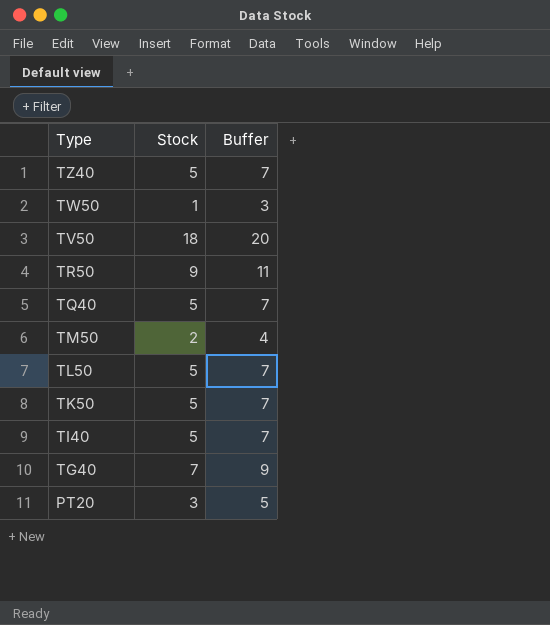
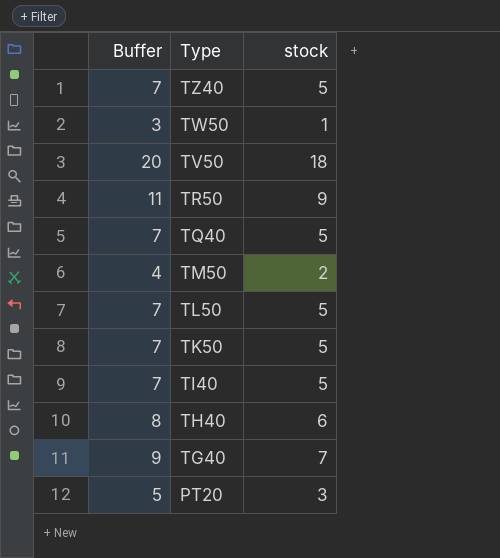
column Buffer | position: 3 -> 1
column name: Stock -> stock
row TH40: none -> 8 | 6

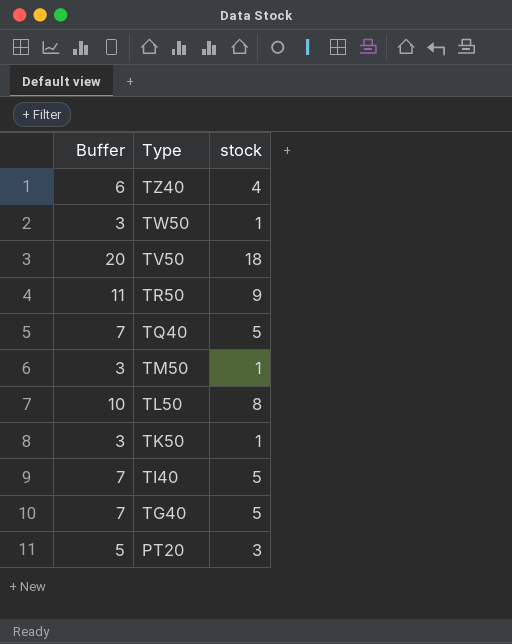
row TH40: 8 | 6 -> none
TZ40 | Buffer: 7 -> 6
TZ40 | stock: 5 -> 4
TM50 | Buffer: 4 -> 3
TM50 | stock: 2 -> 1
TL50 | Buffer: 7 -> 10
TL50 | stock: 5 -> 8
TK50 | Buffer: 7 -> 3
TK50 | stock: 5 -> 1
TG40 | Buffer: 9 -> 7
TG40 | stock: 7 -> 5

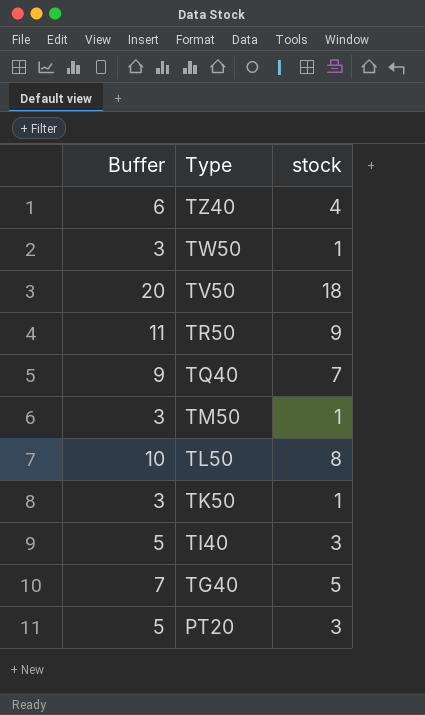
TQ40 | Buffer: 7 -> 9
TQ40 | stock: 5 -> 7
TI40 | Buffer: 7 -> 5
TI40 | stock: 5 -> 3

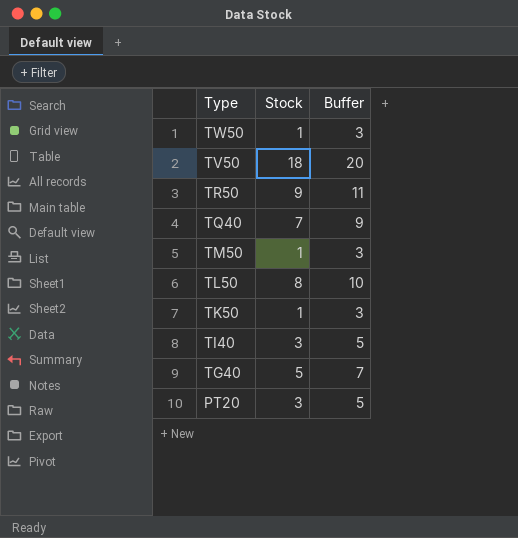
column name: stock -> Stock
column Buffer | position: 1 -> 3
row TZ40: 6 | 4 -> none

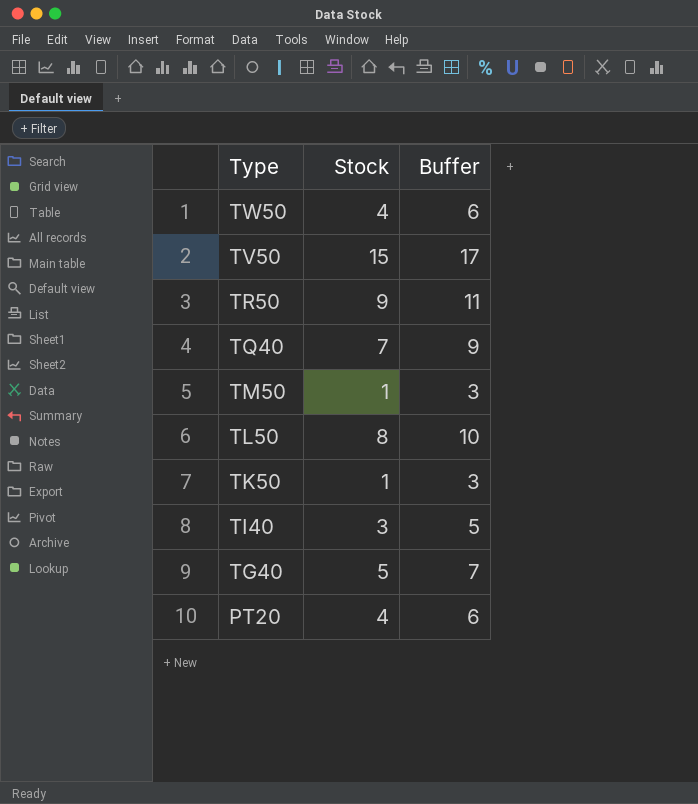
TW50 | Stock: 1 -> 4
TW50 | Buffer: 3 -> 6
TV50 | Stock: 18 -> 15
TV50 | Buffer: 20 -> 17
PT20 | Stock: 3 -> 4
PT20 | Buffer: 5 -> 6

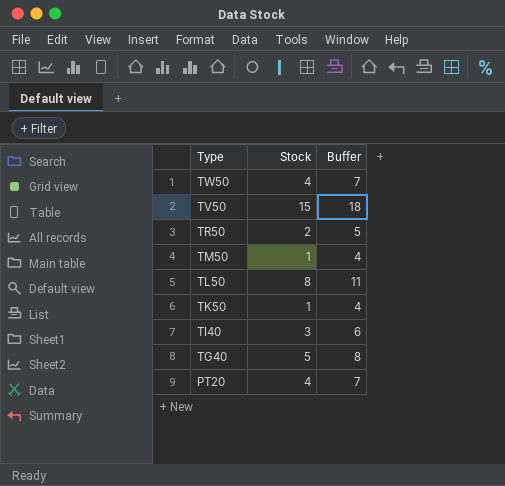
column Buffer | formula: [Stock] + 2 -> [Stock] + 3
row TQ40: 7 | 9 -> none
TR50 | Stock: 9 -> 2

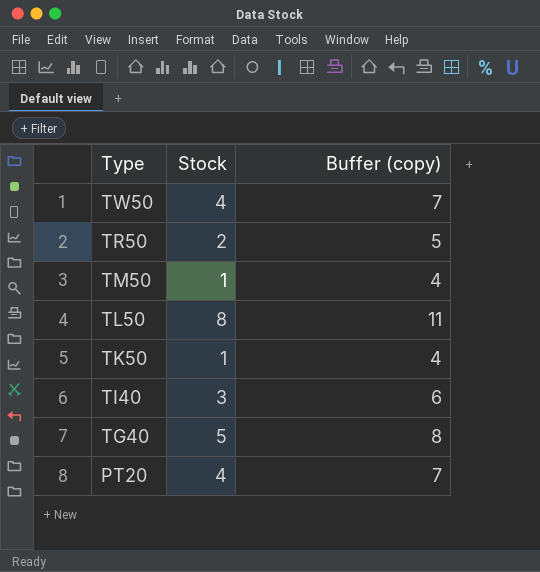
column name: Buffer -> Buffer (copy)
row TV50: 15 | 18 -> none

